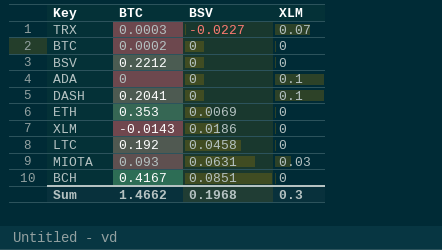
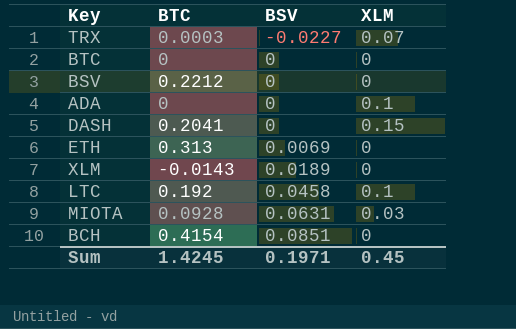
BTC | BTC: 0.0002 -> 0
DASH | XLM: 0.1 -> 0.15
ETH | BTC: 0.353 -> 0.313
XLM | BSV: 0.0186 -> 0.0189
LTC | XLM: 0 -> 0.1
MIOTA | BTC: 0.093 -> 0.0928
BCH | BTC: 0.4167 -> 0.4154
Sum | BTC: 1.4662 -> 1.4245
Sum | BSV: 0.1968 -> 0.1971
Sum | XLM: 0.3 -> 0.45

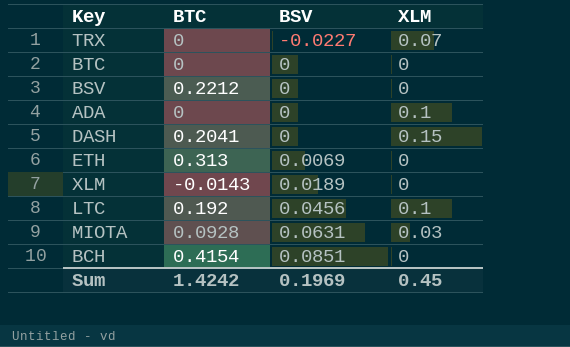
TRX | BTC: 0.0003 -> 0
LTC | BSV: 0.0458 -> 0.0456
Sum | BTC: 1.4245 -> 1.4242
Sum | BSV: 0.1971 -> 0.1969

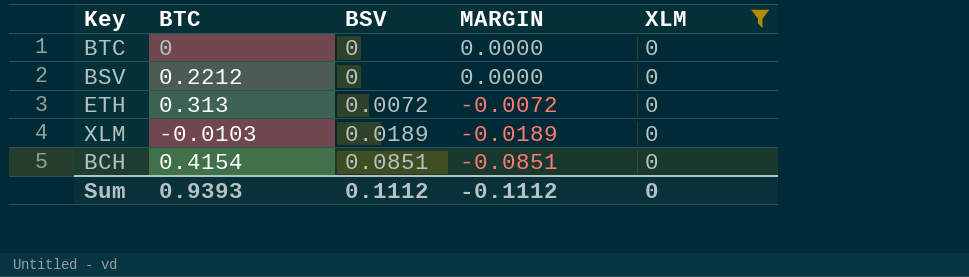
filter: none -> XLM = 0
column MARGIN | formula: none -> [XLM] - [BSV]
ETH | BSV: 0.0069 -> 0.0072
XLM | BTC: -0.0143 -> -0.0103
Sum | BTC: 1.4242 -> 0.9393
Sum | BSV: 0.1969 -> 0.1112
Sum | XLM: 0.45 -> 0

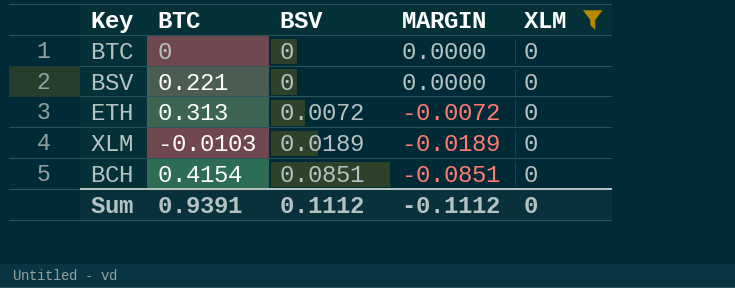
BSV | BTC: 0.2212 -> 0.221
Sum | BTC: 0.9393 -> 0.9391

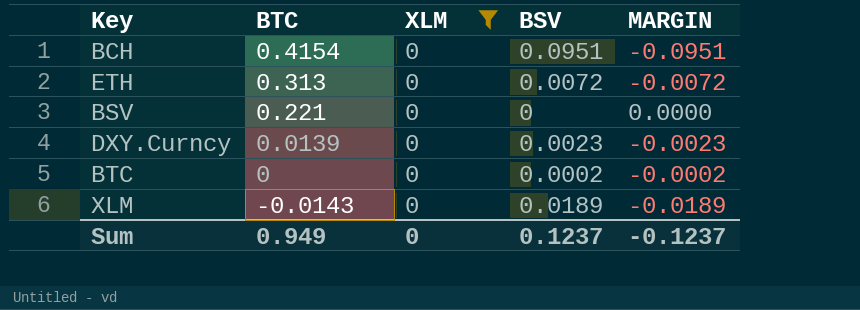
row order: BSV ascending -> BTC descending
column XLM | position: 5 -> 3
BCH | BSV: 0.0851 -> 0.0951
BCH | MARGIN: -0.0851 -> -0.0951
row DXY.Curncy: none -> 0.0139 | 0 | 0.0023 | -0.0023
BTC | BSV: 0 -> 0.0002
BTC | MARGIN: 0.0000 -> -0.0002
XLM | BTC: -0.0103 -> -0.0143
Sum | BTC: 0.9391 -> 0.949
Sum | BSV: 0.1112 -> 0.1237
Sum | MARGIN: -0.1112 -> -0.1237

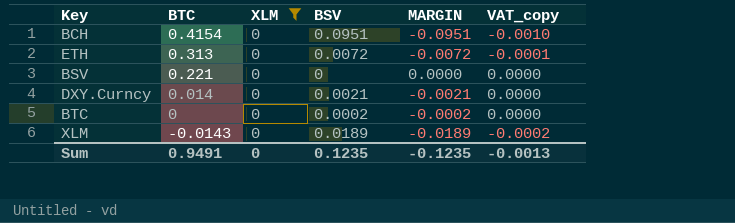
column VAT_copy | formula: none -> [MARGIN] * 0.01
DXY.Curncy | BTC: 0.0139 -> 0.014
DXY.Curncy | BSV: 0.0023 -> 0.0021
DXY.Curncy | MARGIN: -0.0023 -> -0.0021
Sum | BTC: 0.949 -> 0.9491
Sum | BSV: 0.1237 -> 0.1235
Sum | MARGIN: -0.1237 -> -0.1235

